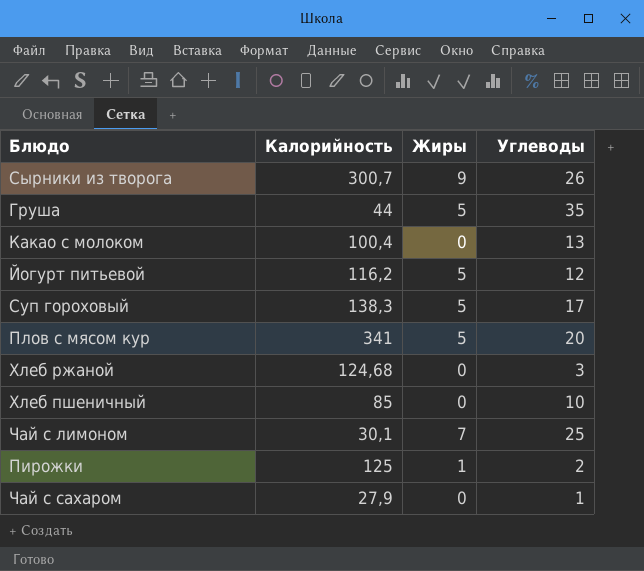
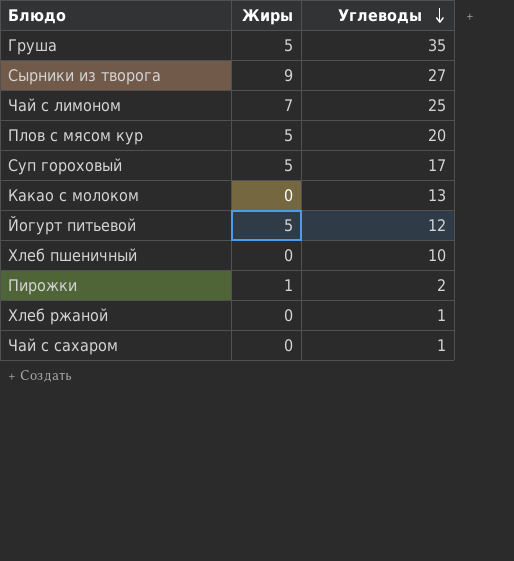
row order: none -> Углеводы descending
column Калорийность | position: 2 -> none
Сырники из творога | Углеводы: 26 -> 27
Хлеб ржаной | Углеводы: 3 -> 1

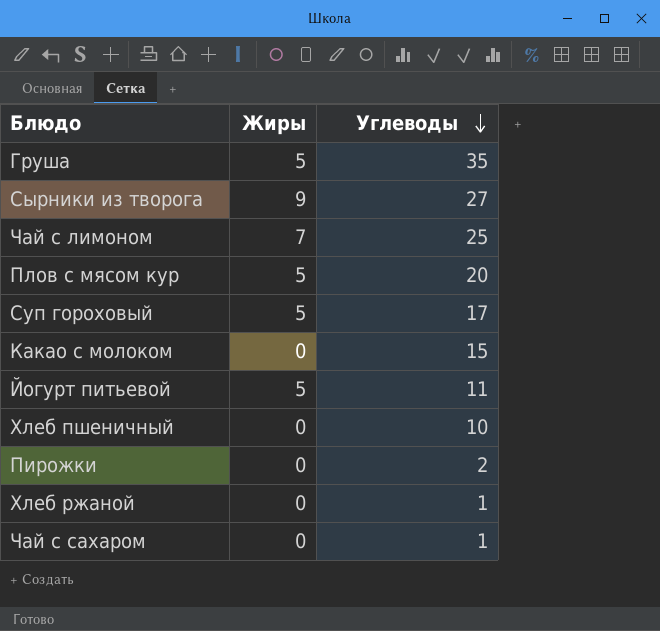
Какао с молоком | Углеводы: 13 -> 15
Йогурт питьевой | Углеводы: 12 -> 11
Пирожки | Жиры: 1 -> 0

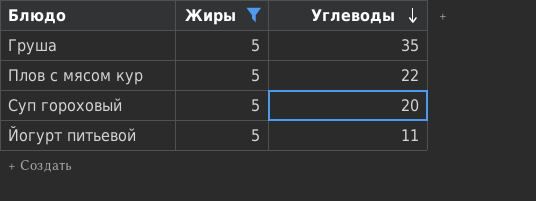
filter: none -> Жиры = 5
Плов с мясом кур | Углеводы: 20 -> 22
Суп гороховый | Углеводы: 17 -> 20

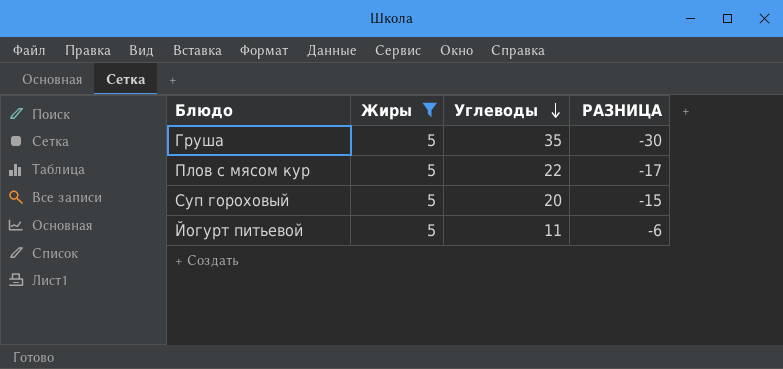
column РАЗНИЦА | formula: none -> [Жиры] - [Углеводы]

